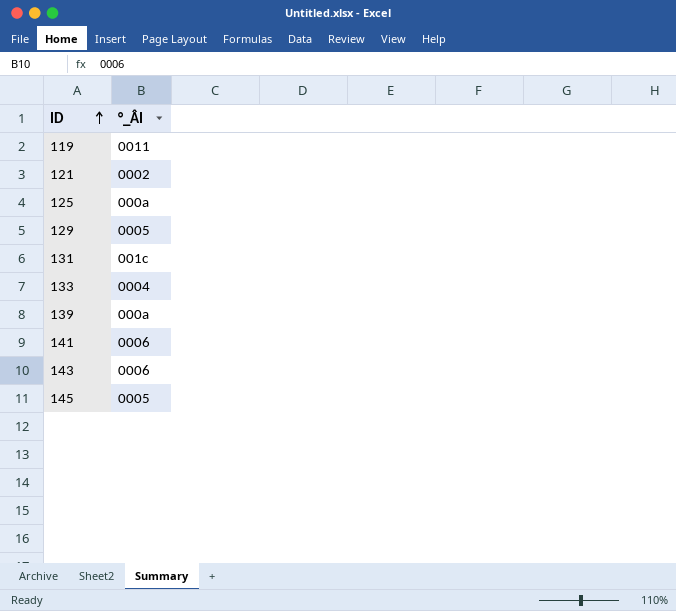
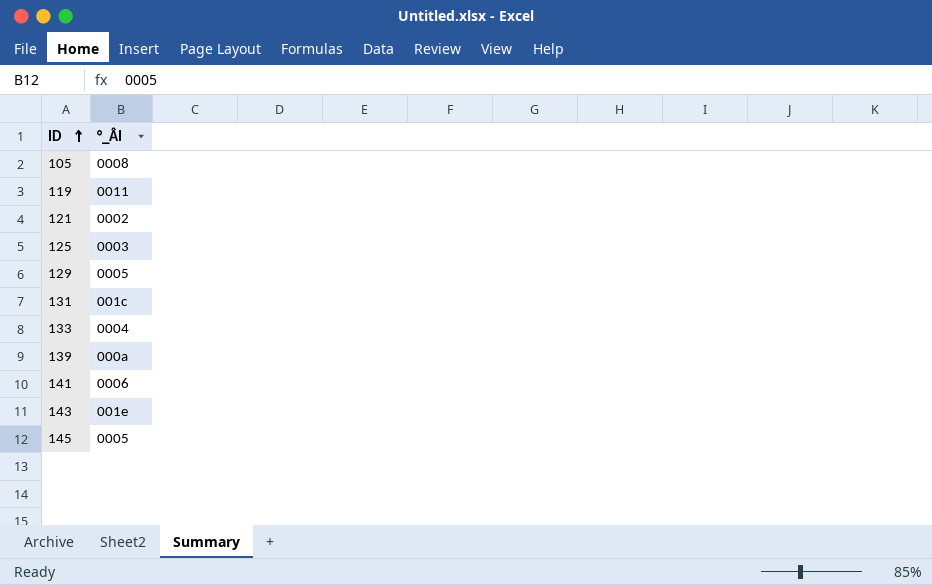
row 105: none -> 0008
125 | °_ÂI: 000a -> 0003
143 | °_ÂI: 0006 -> 001e

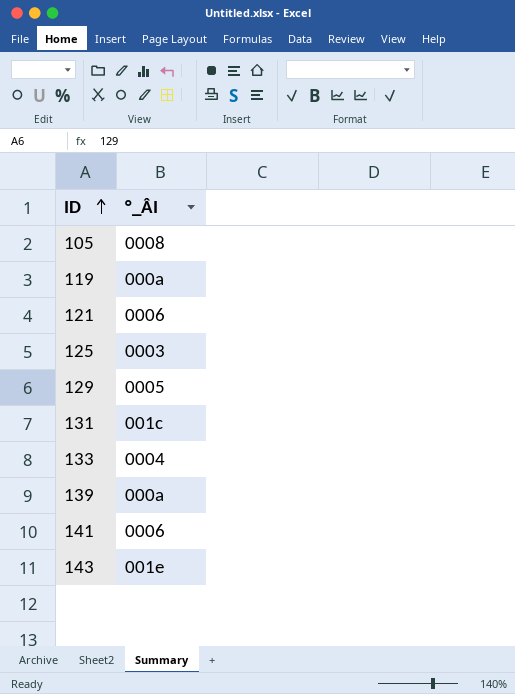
row 145: 0005 -> none
119 | °_ÂI: 0011 -> 000a
121 | °_ÂI: 0002 -> 0006

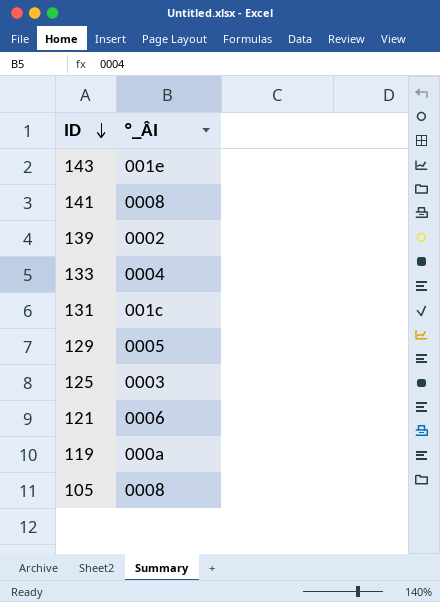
row order: ID ascending -> ID descending
141 | °_ÂI: 0006 -> 0008
139 | °_ÂI: 000a -> 0002

